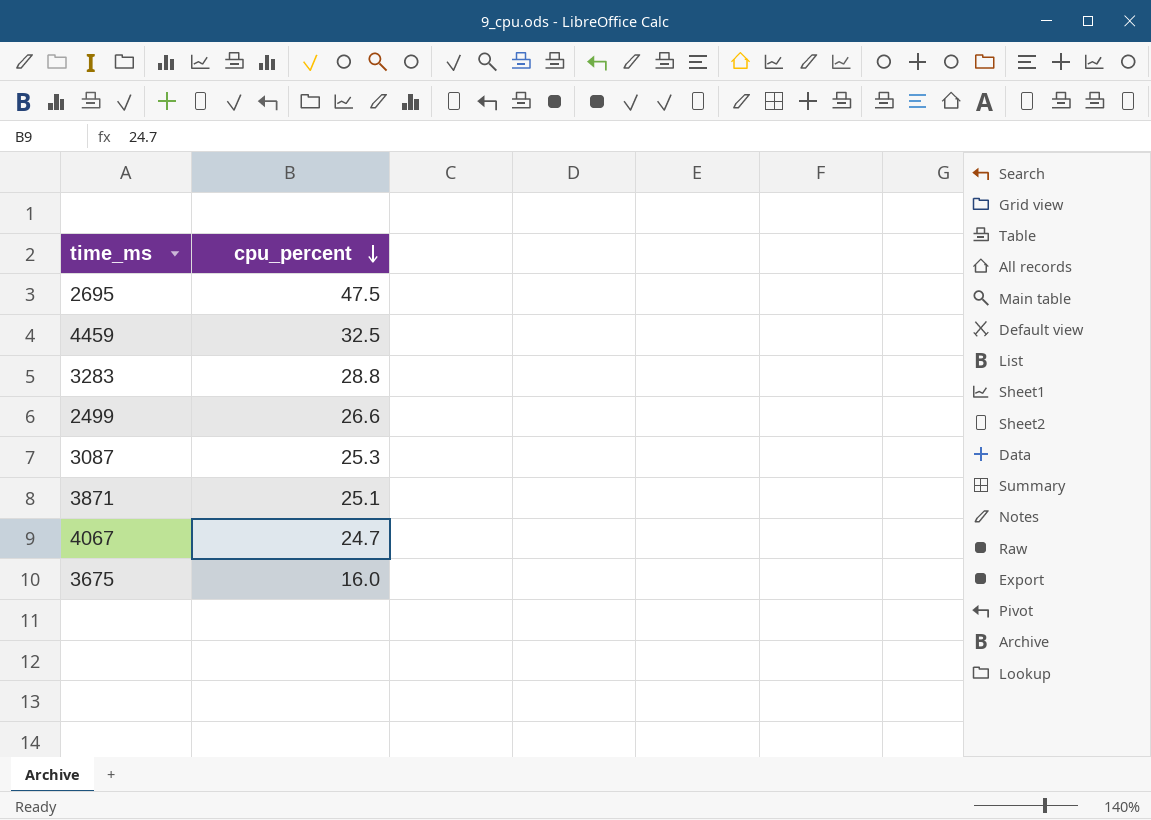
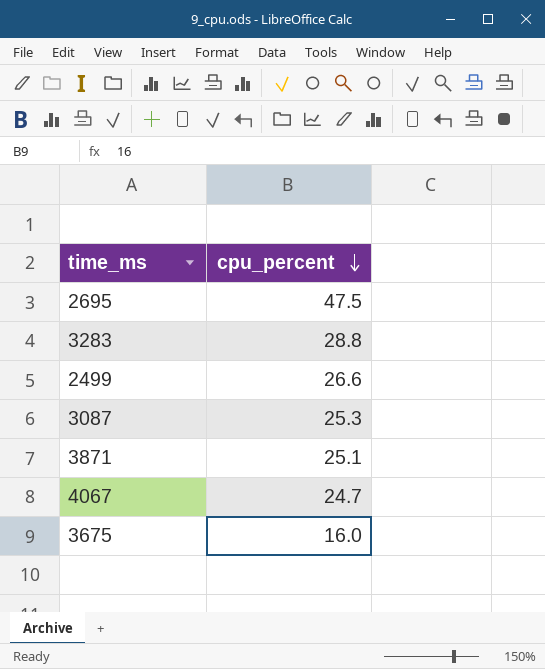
row 4459: 32.5 -> none

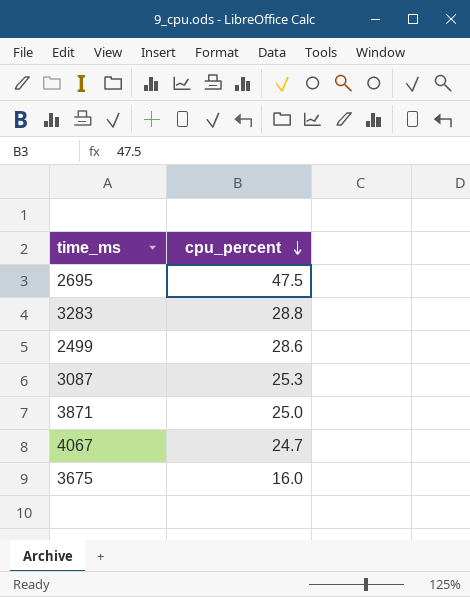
2499 | cpu_percent: 26.6 -> 28.6
3871 | cpu_percent: 25.1 -> 25.0

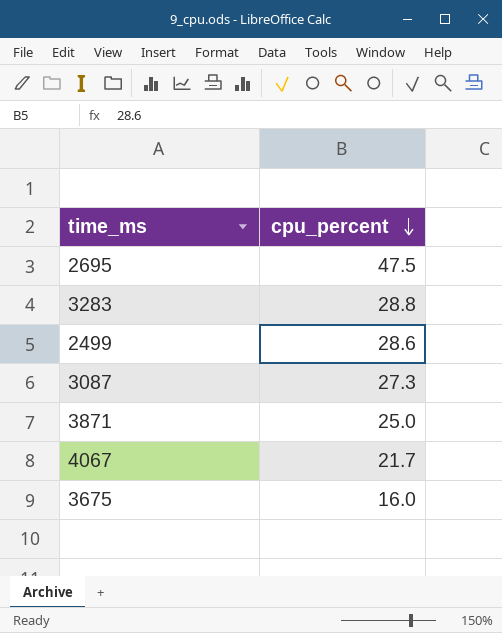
3087 | cpu_percent: 25.3 -> 27.3
4067 | cpu_percent: 24.7 -> 21.7

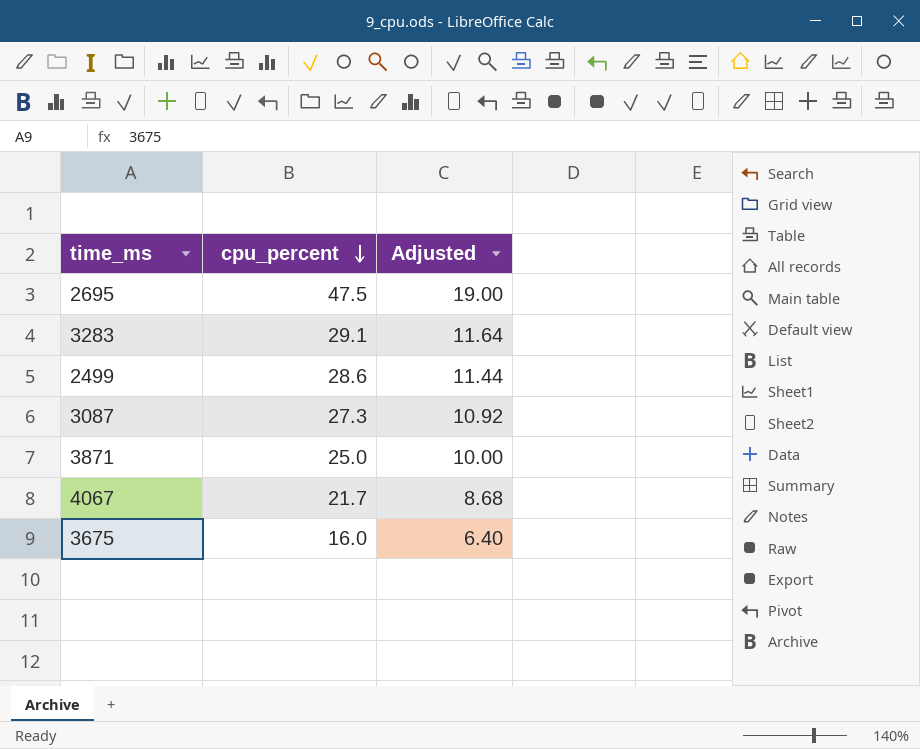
column Adjusted | formula: none -> [cpu_percent] * 0.4
3283 | cpu_percent: 28.8 -> 29.1

